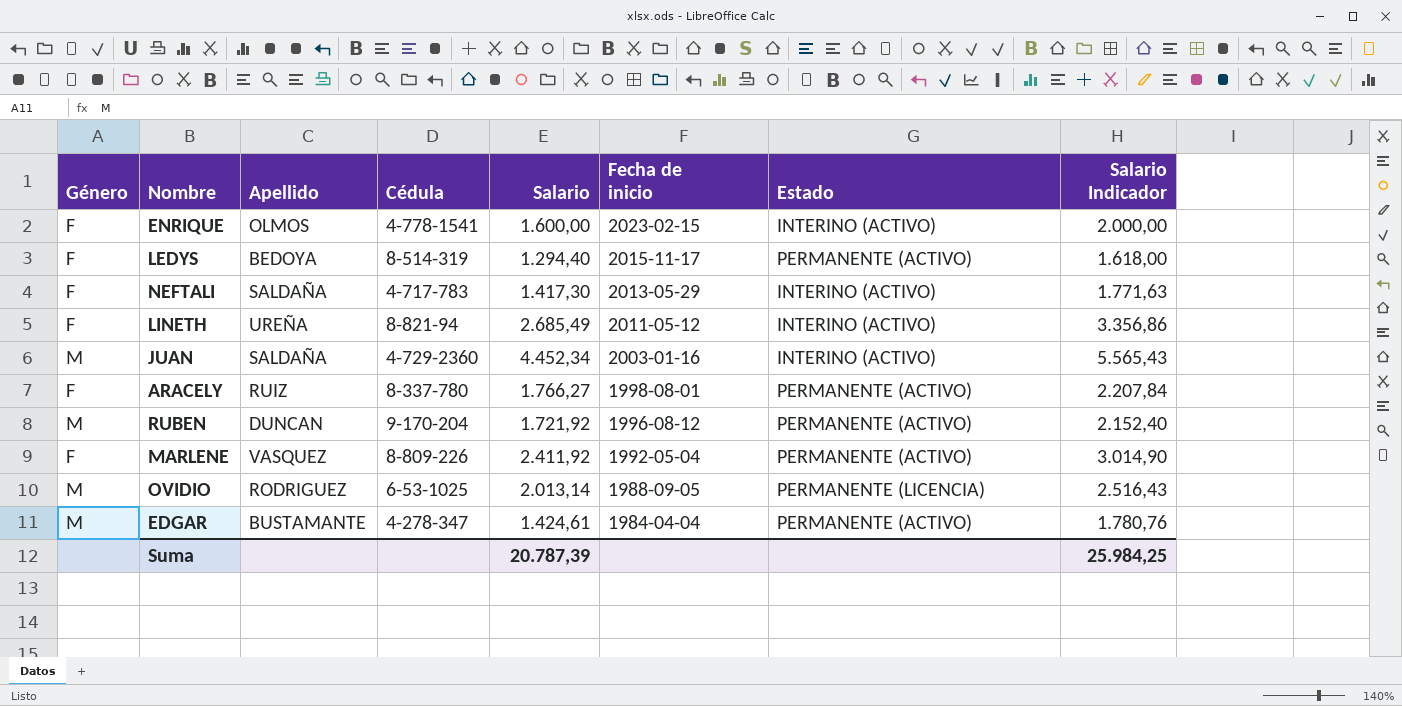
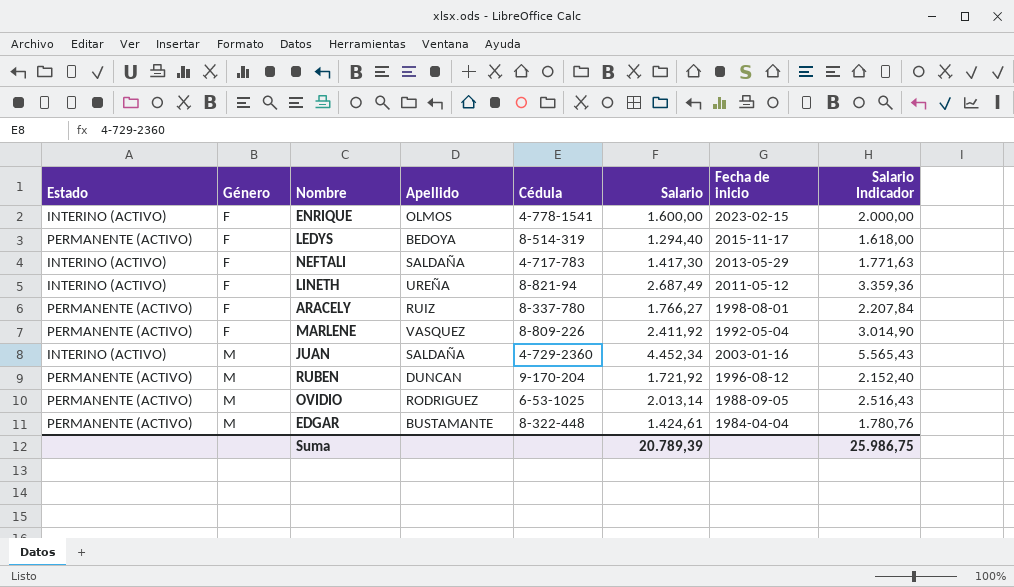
row order: Fecha de inicio descending -> Género ascending
column Estado | position: 7 -> 1
LINETH | Salario: 2.685,49 -> 2.687,49
LINETH | Salario Indicador: 3.356,86 -> 3.359,36
OVIDIO | Estado: PERMANENTE (LICENCIA) -> PERMANENTE (ACTIVO)
EDGAR | Cédula: 4-278-347 -> 8-322-448
Suma | Salario: 20.787,39 -> 20.789,39
Suma | Salario Indicador: 25.984,25 -> 25.986,75

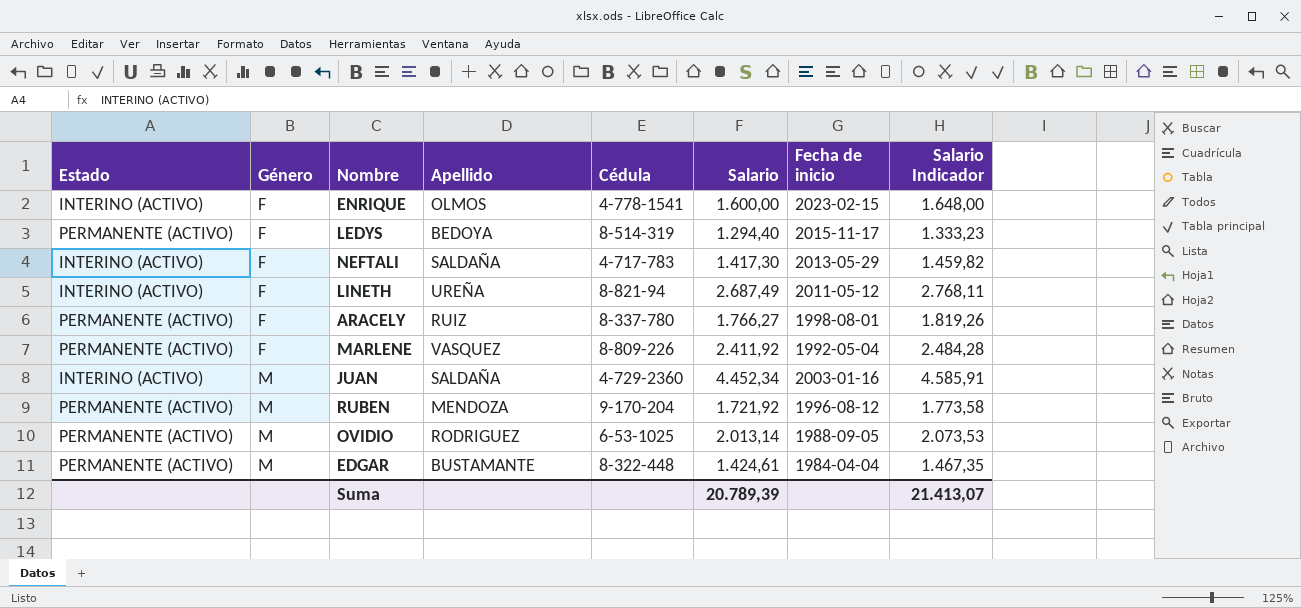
column Salario Indicador | formula: [Salario] * 1,25 -> [Salario] * 1,03
RUBEN | Apellido: DUNCAN -> MENDOZA
Suma | Salario Indicador: 25.986,75 -> 21.413,07

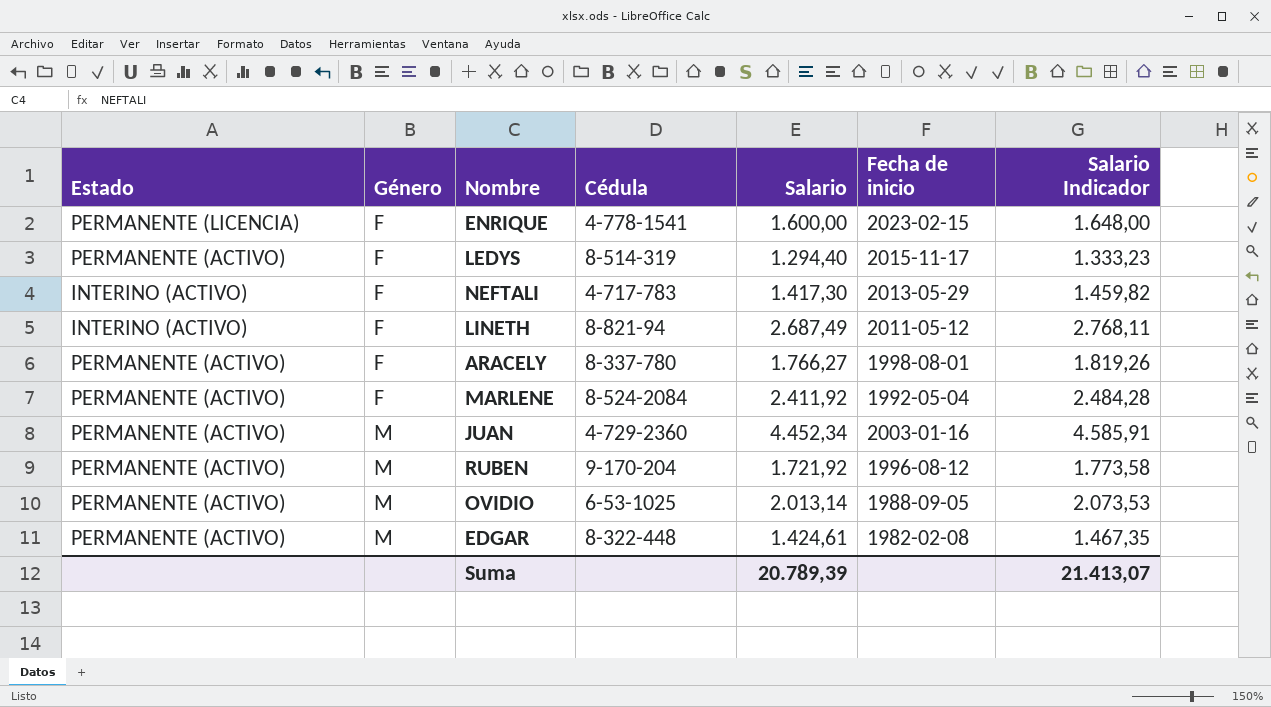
column Apellido | position: 4 -> none
ENRIQUE | Estado: INTERINO (ACTIVO) -> PERMANENTE (LICENCIA)
MARLENE | Cédula: 8-809-226 -> 8-524-2084
JUAN | Estado: INTERINO (ACTIVO) -> PERMANENTE (ACTIVO)
EDGAR | Fecha de inicio: 1984-04-04 -> 1982-02-08

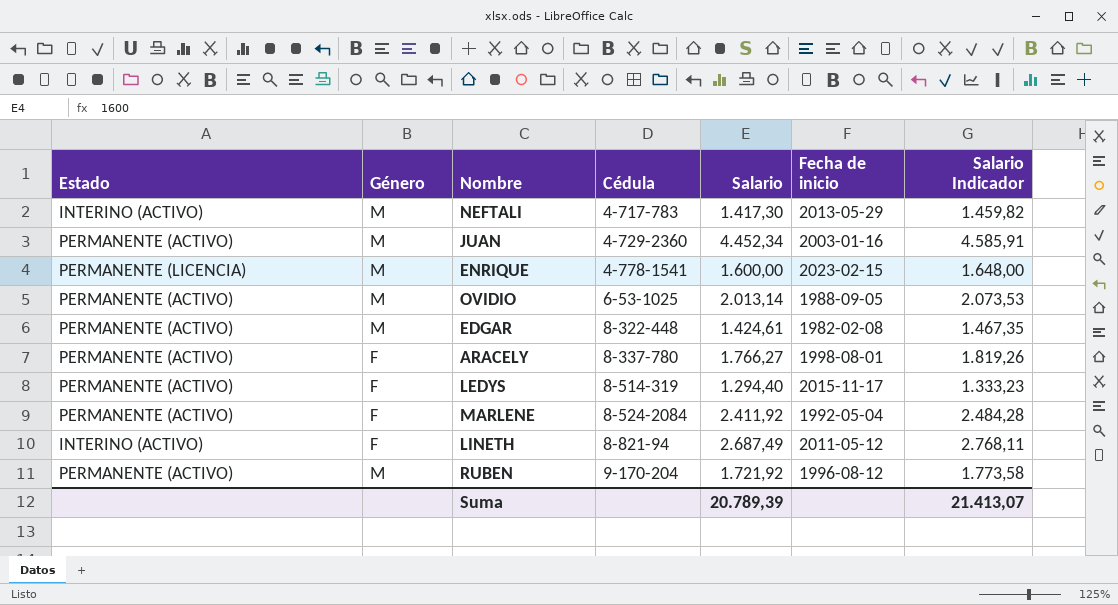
row order: Género ascending -> Cédula ascending
NEFTALI | Género: F -> M
ENRIQUE | Género: F -> M

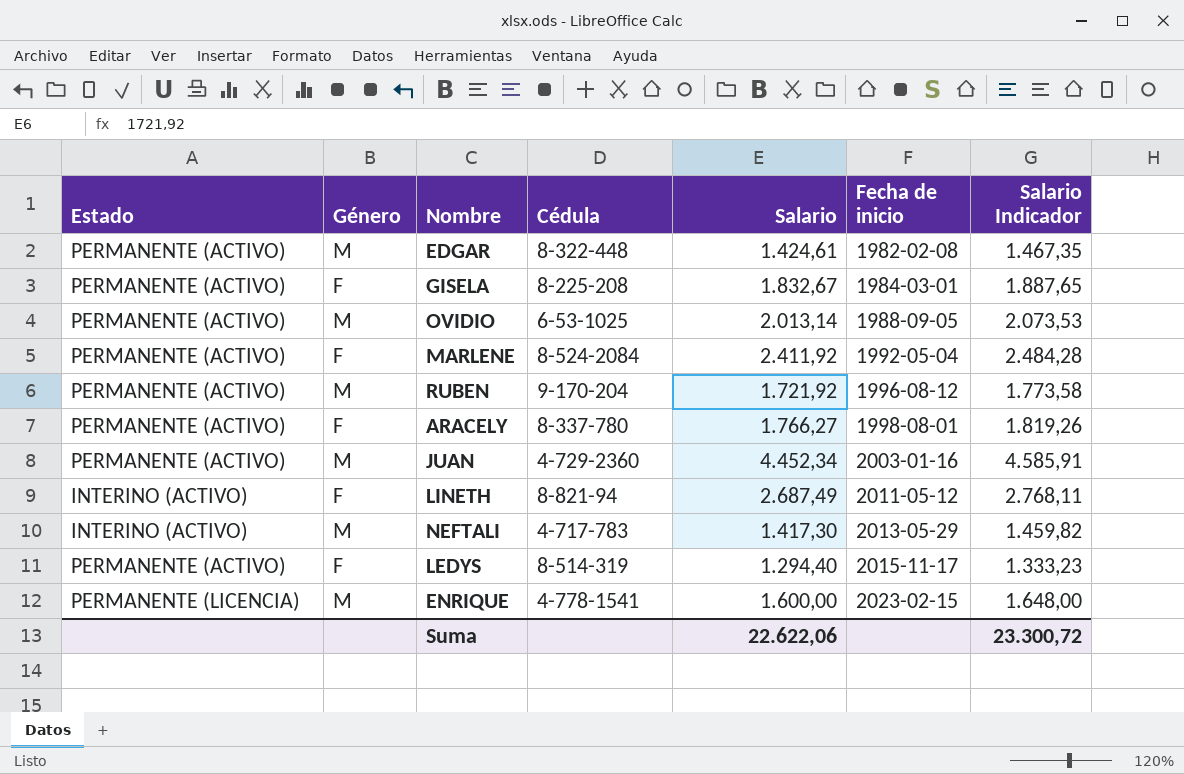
row order: Cédula ascending -> Fecha de inicio ascending
row GISELA: none -> PERMANENTE (ACTIVO) | F | 8-225-208 | 1.832,67 | 1984-03-01 | 1.887,65
Suma | Salario: 20.789,39 -> 22.622,06
Suma | Salario Indicador: 21.413,07 -> 23.300,72

